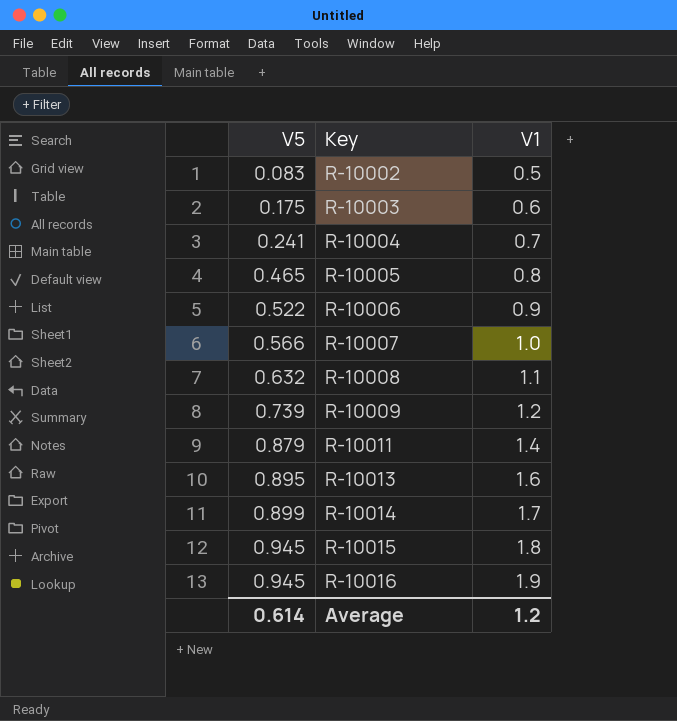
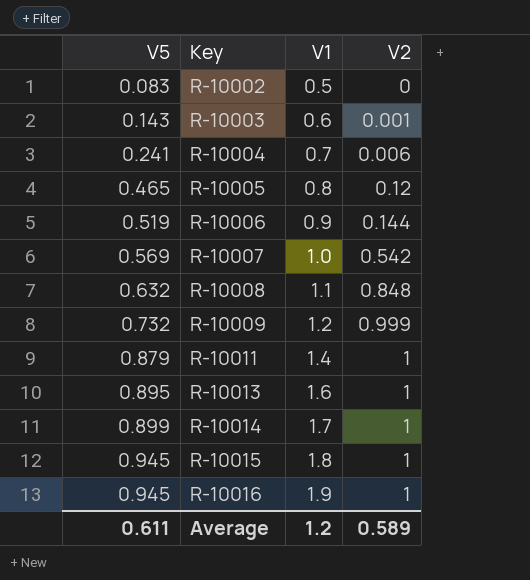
column V2 | position: none -> 4
R-10003 | V5: 0.175 -> 0.143
R-10006 | V5: 0.522 -> 0.519
R-10007 | V5: 0.566 -> 0.569
R-10009 | V5: 0.739 -> 0.732
Average | V5: 0.614 -> 0.611

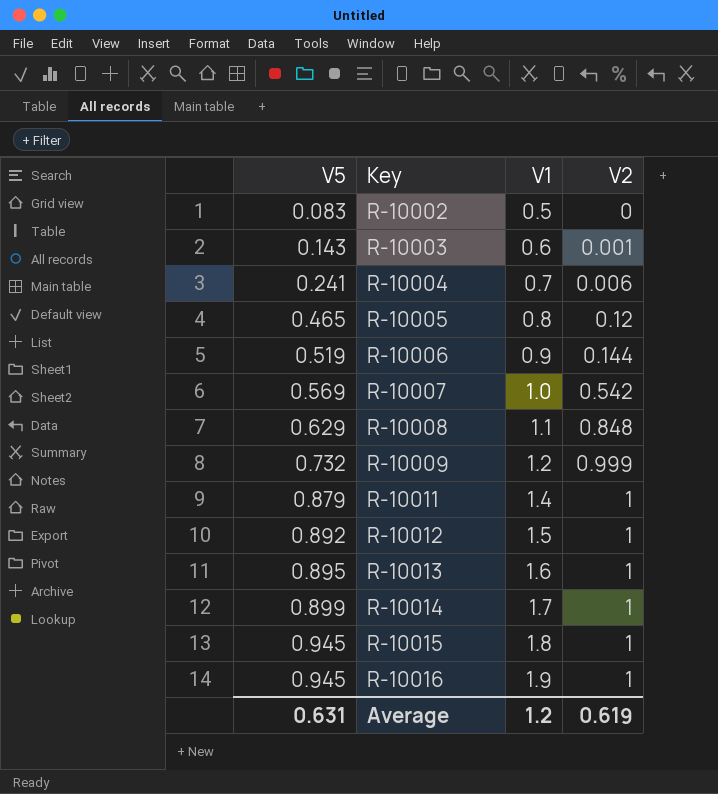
R-10008 | V5: 0.632 -> 0.629
row R-10012: none -> 0.892 | 1.5 | 1
Average | V5: 0.611 -> 0.631
Average | V2: 0.589 -> 0.619

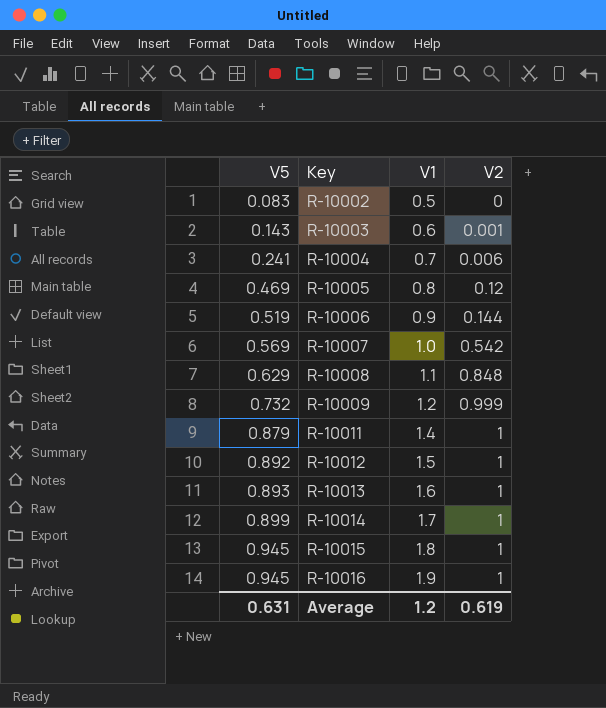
R-10005 | V5: 0.465 -> 0.469
R-10013 | V5: 0.895 -> 0.893

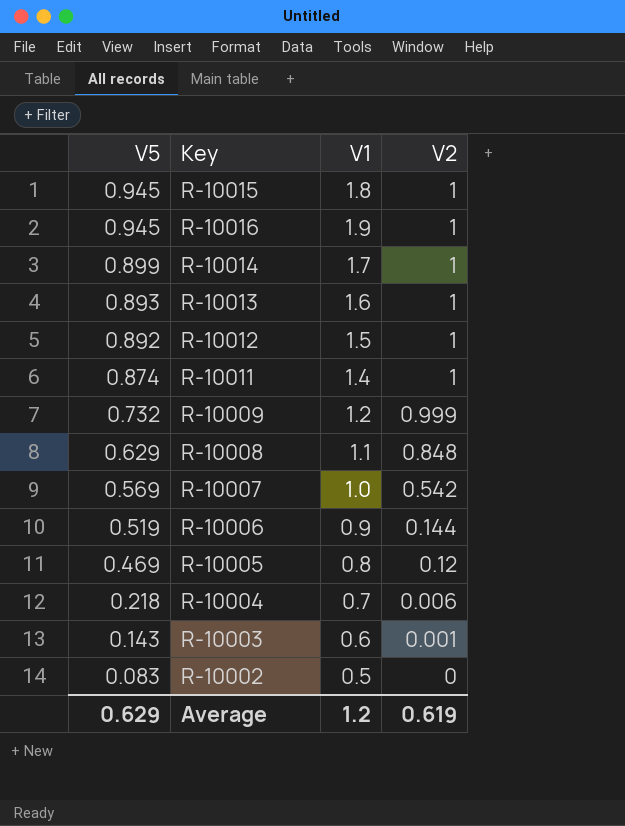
row order: V5 ascending -> V5 descending
R-10011 | V5: 0.879 -> 0.874
R-10004 | V5: 0.241 -> 0.218
Average | V5: 0.631 -> 0.629

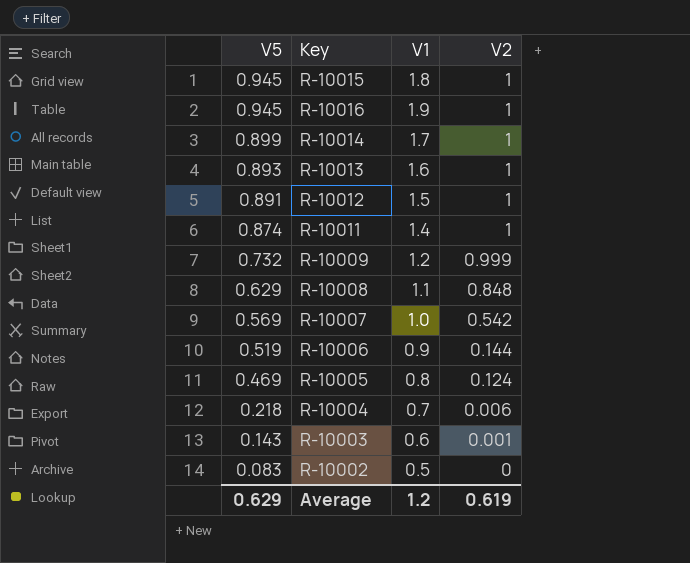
R-10012 | V5: 0.892 -> 0.891
R-10005 | V2: 0.12 -> 0.124

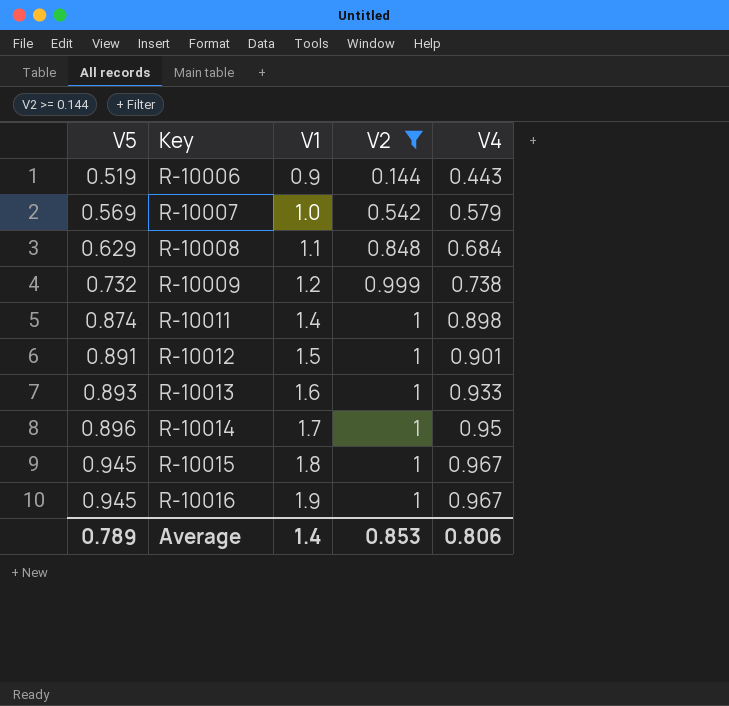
filter: none -> V2 >= 0.144
row order: V5 descending -> V5 ascending
column V4 | position: none -> 5
R-10014 | V5: 0.899 -> 0.896
Average | V5: 0.629 -> 0.789
Average | V1: 1.2 -> 1.4
Average | V2: 0.619 -> 0.853

